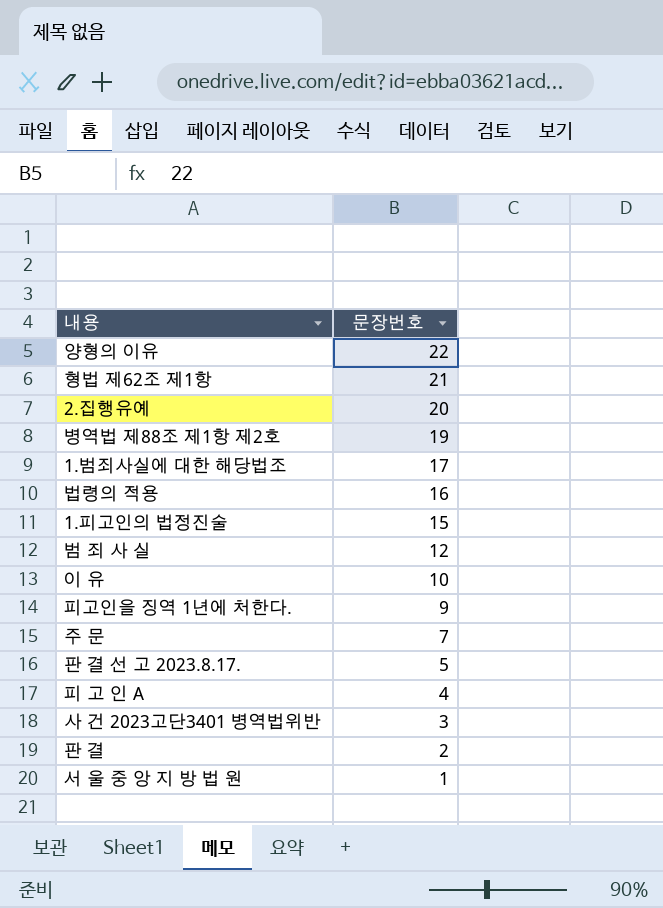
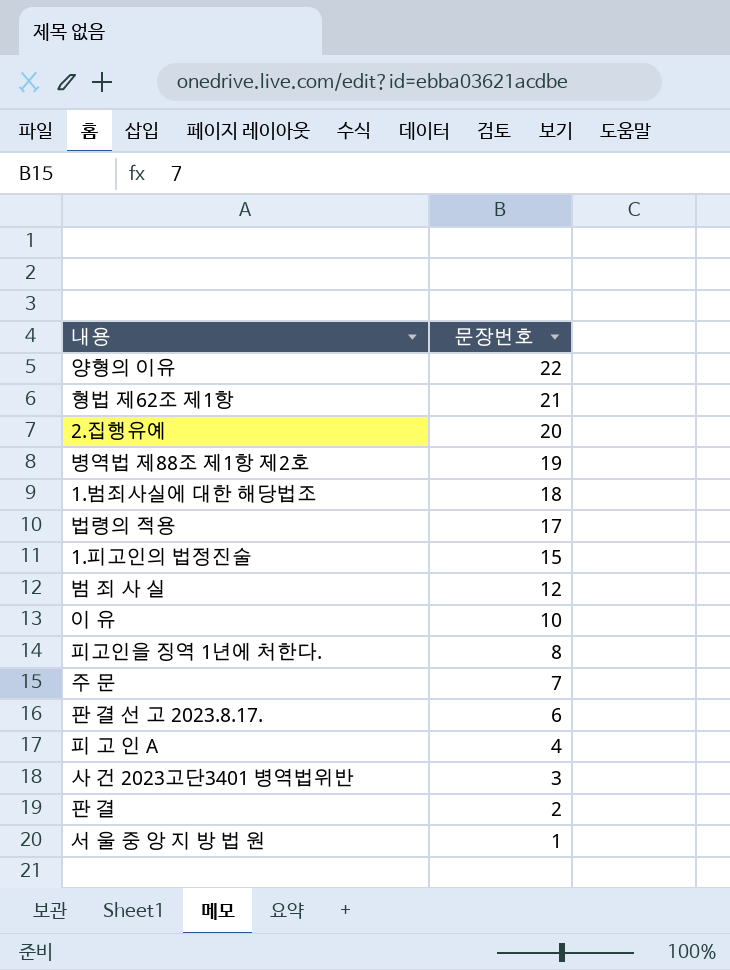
1.범죄사실에 대한 해당법조 | 문장번호: 17 -> 18
법령의 적용 | 문장번호: 16 -> 17
피고인을 징역 1년에 처한다. | 문장번호: 9 -> 8
판 결 선 고 2023.8.17. | 문장번호: 5 -> 6

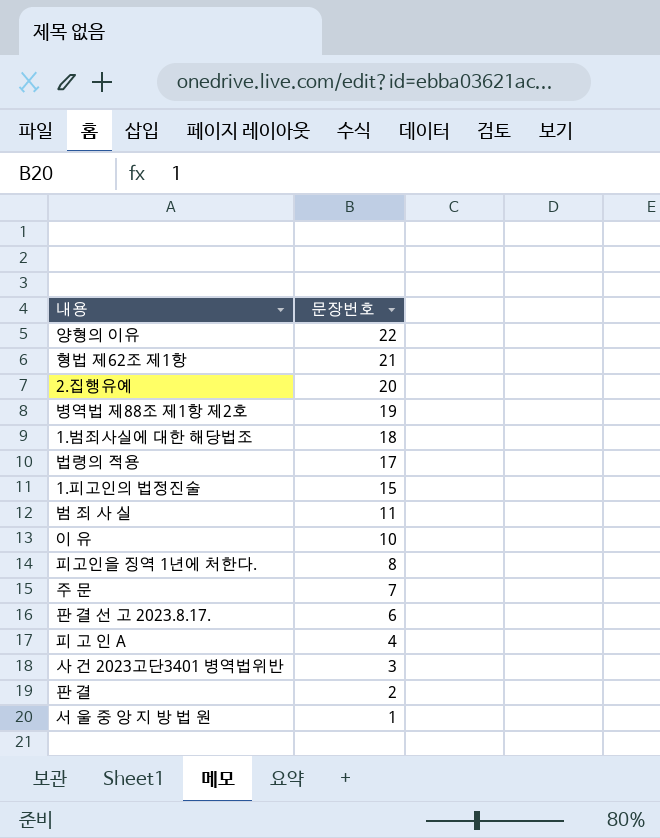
범 죄 사 실 | 문장번호: 12 -> 11

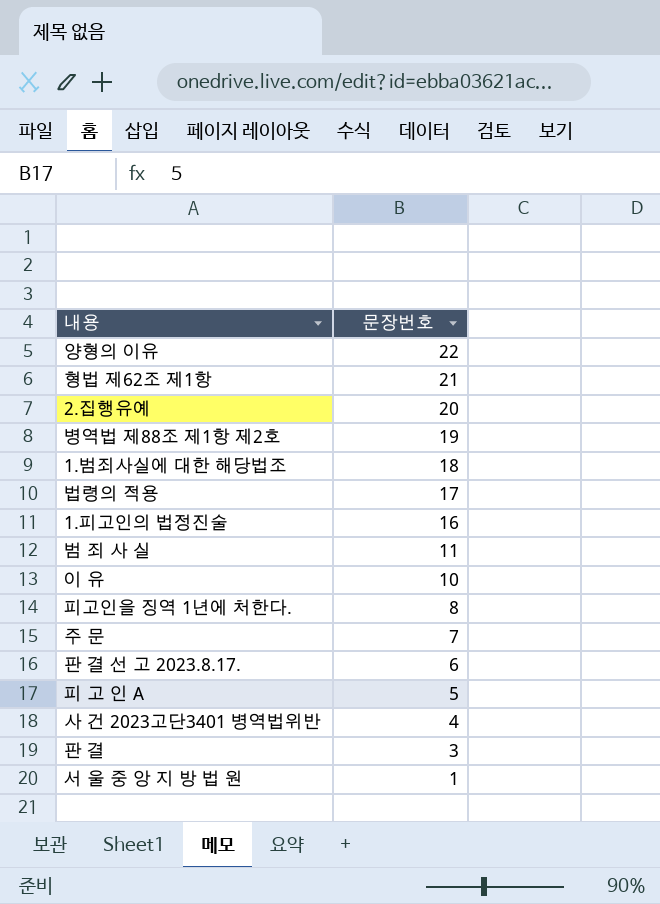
1.피고인의 법정진술 | 문장번호: 15 -> 16
피 고 인 A | 문장번호: 4 -> 5
사 건 2023고단3401 병역법위반 | 문장번호: 3 -> 4
판 결 | 문장번호: 2 -> 3

